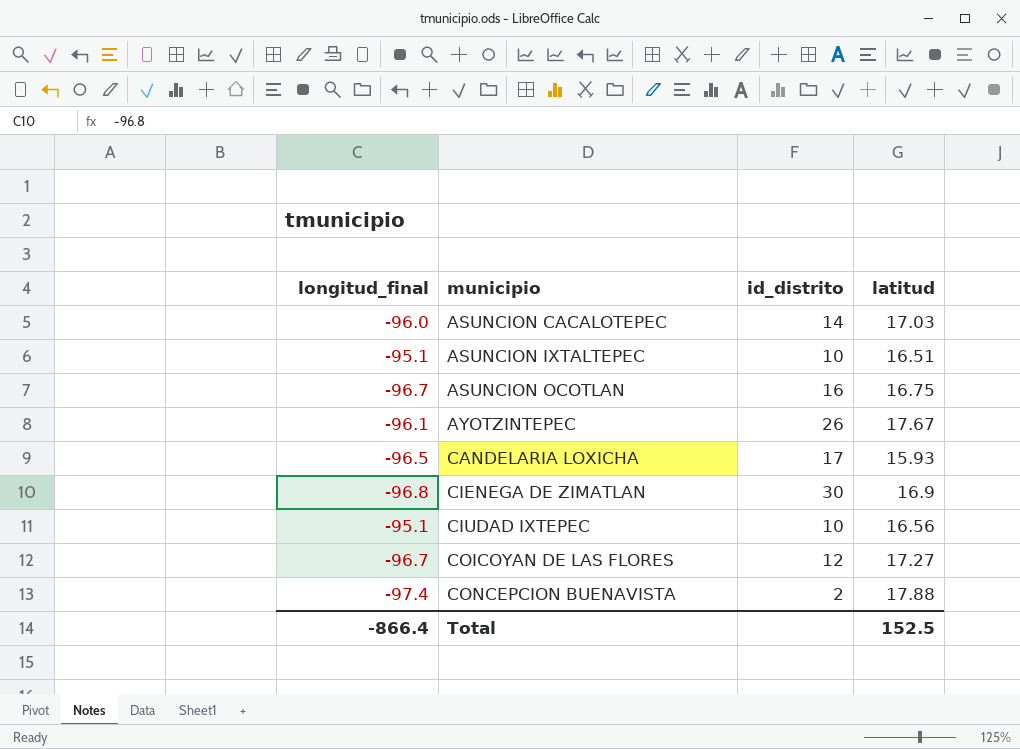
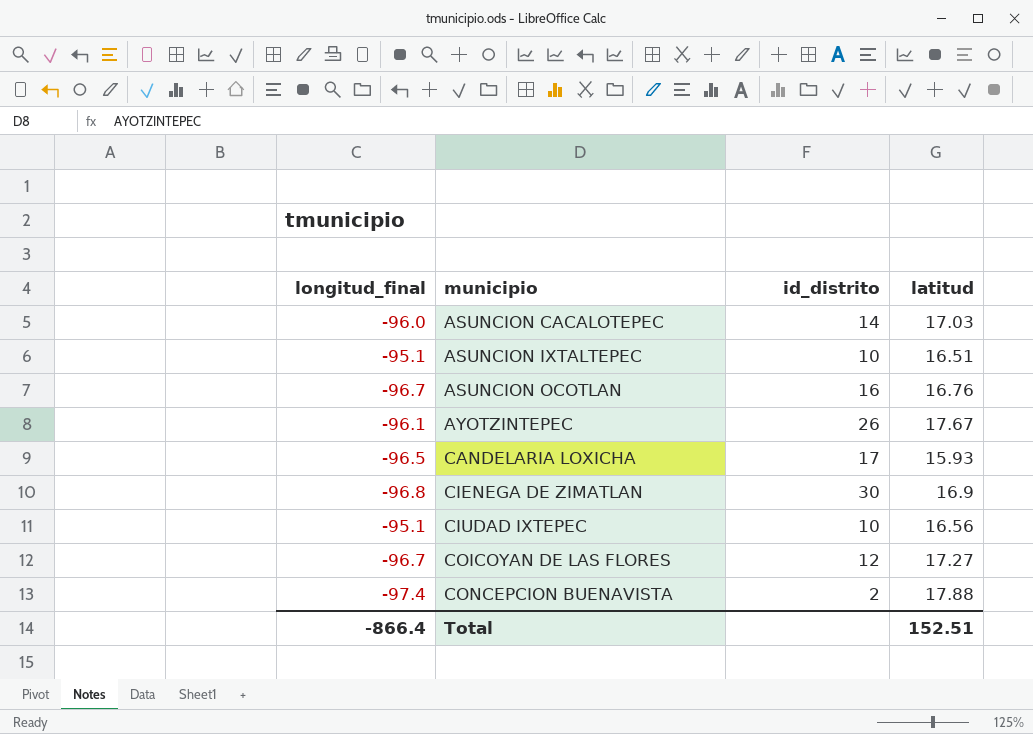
ASUNCION OCOTLAN | latitud: 16.75 -> 16.76
Total | latitud: 152.5 -> 152.51

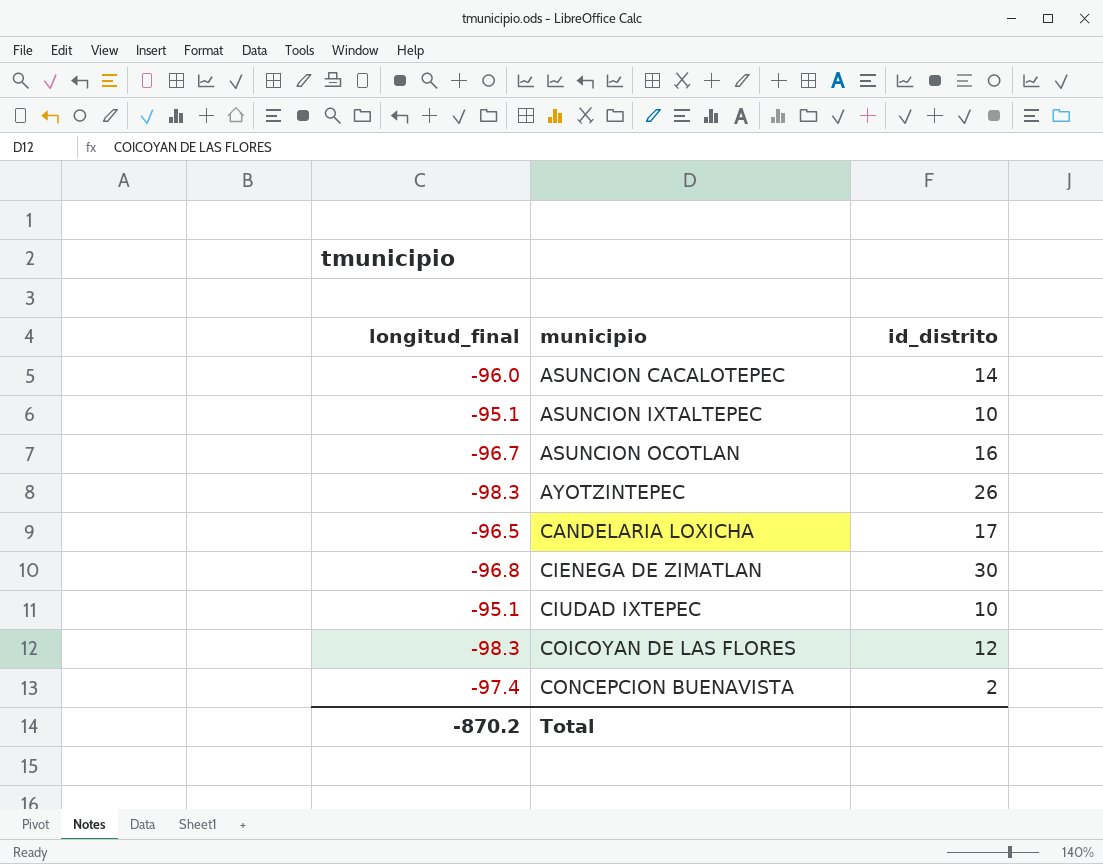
column latitud | position: 4 -> none
AYOTZINTEPEC | longitud_final: -96.1 -> -98.3
COICOYAN DE LAS FLORES | longitud_final: -96.7 -> -98.3
Total | longitud_final: -866.4 -> -870.2

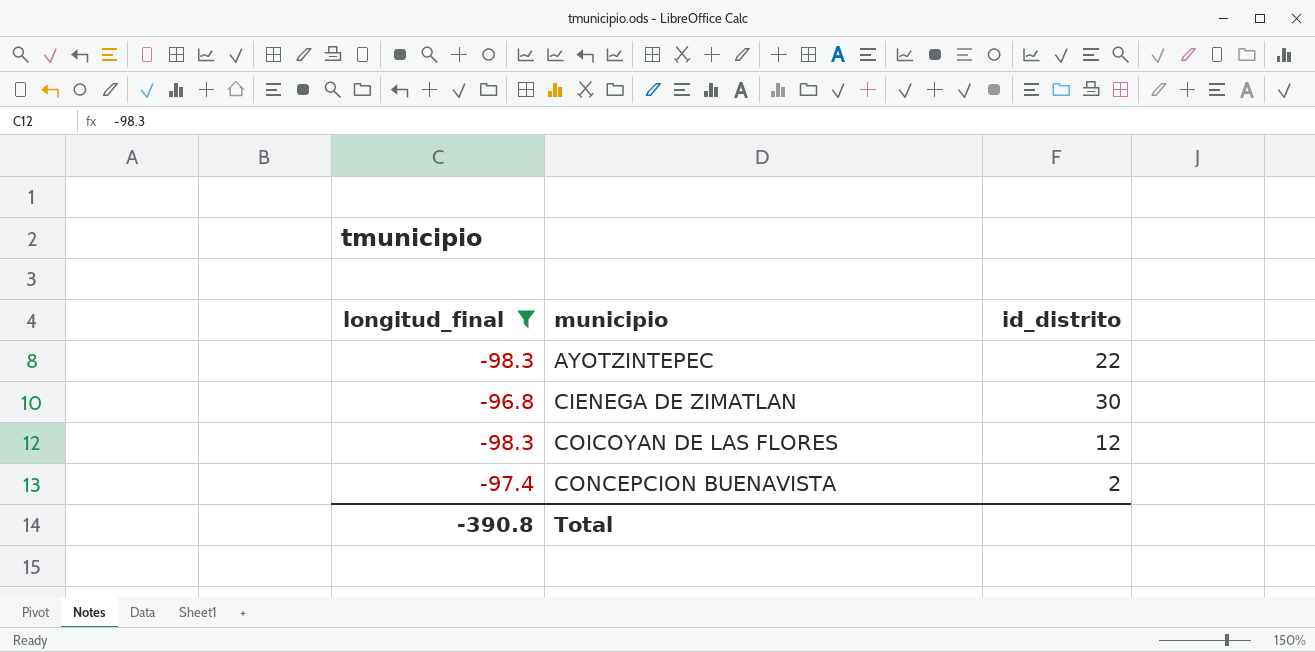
filter: none -> longitud_final <= -96.8
AYOTZINTEPEC | id_distrito: 26 -> 22
Total | longitud_final: -870.2 -> -390.8

